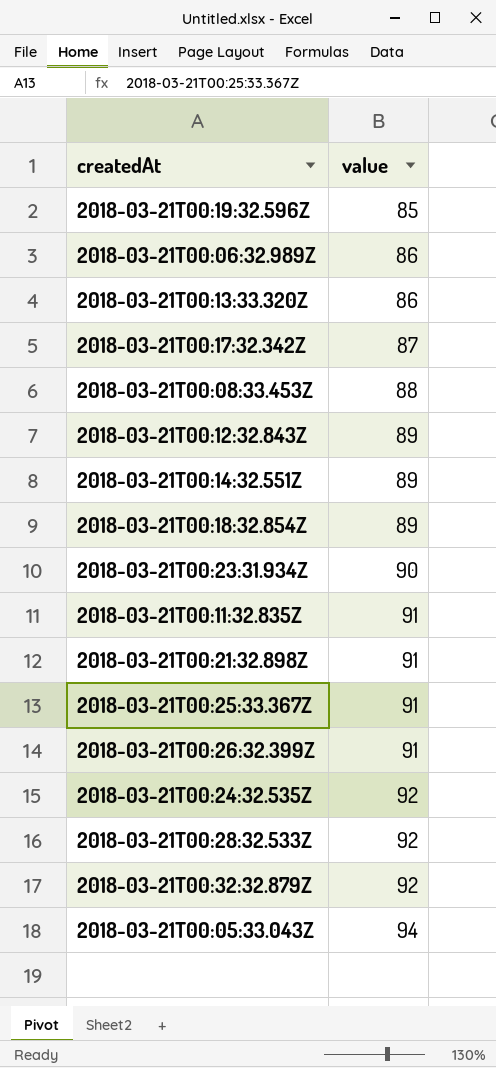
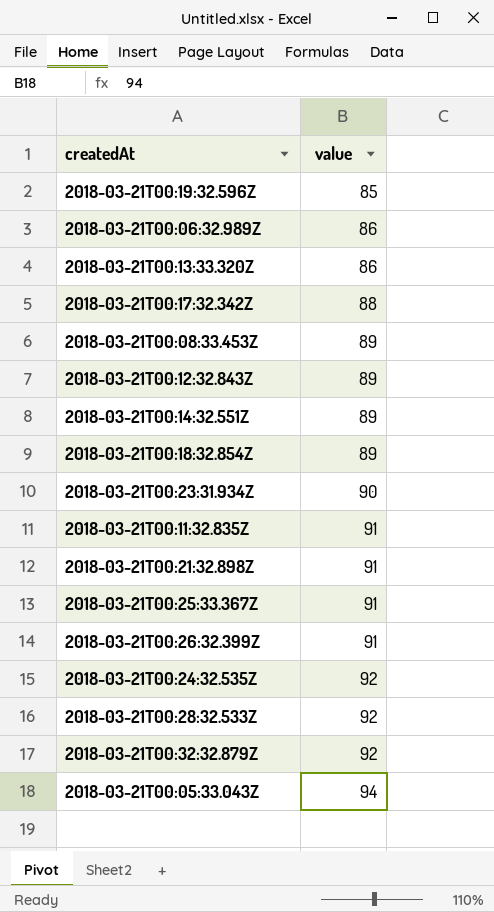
2018-03-21T00:17:32.342Z | value: 87 -> 88
2018-03-21T00:08:33.453Z | value: 88 -> 89

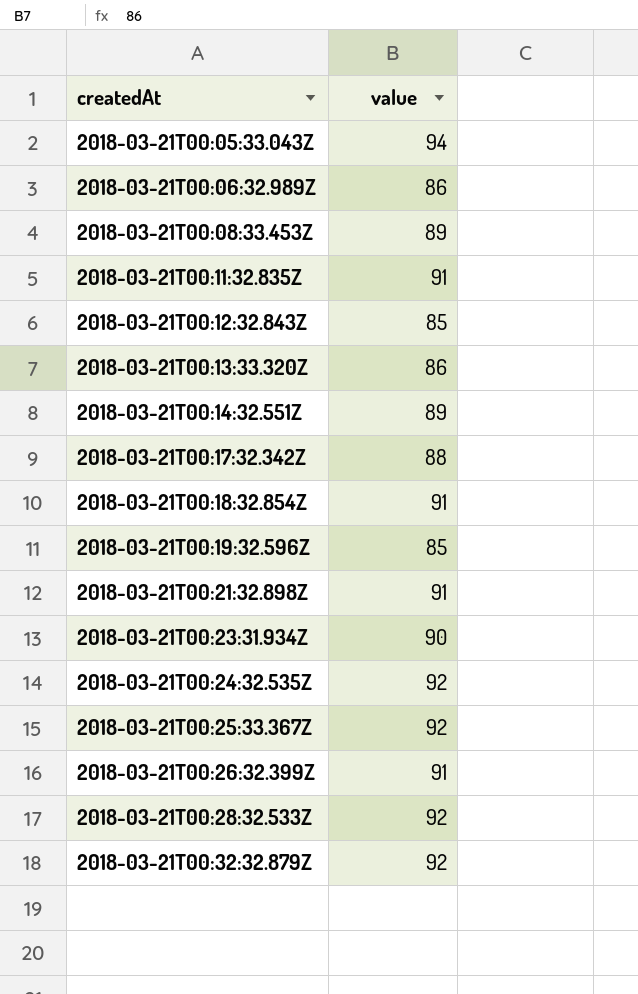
row order: value ascending -> createdAt ascending
2018-03-21T00:12:32.843Z | value: 89 -> 85
2018-03-21T00:18:32.854Z | value: 89 -> 91
2018-03-21T00:25:33.367Z | value: 91 -> 92

